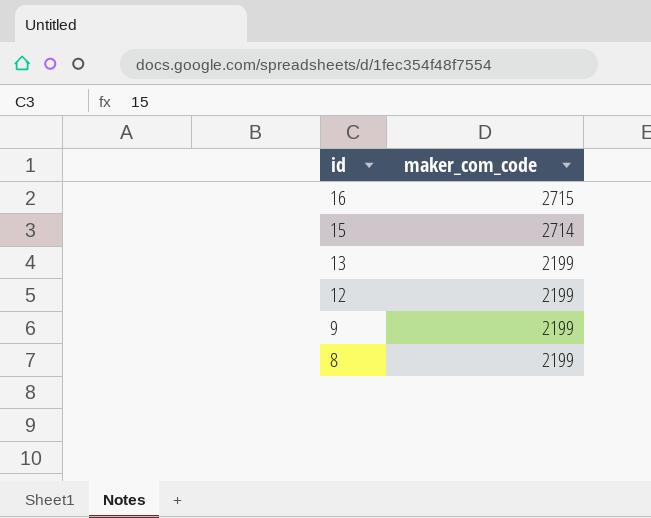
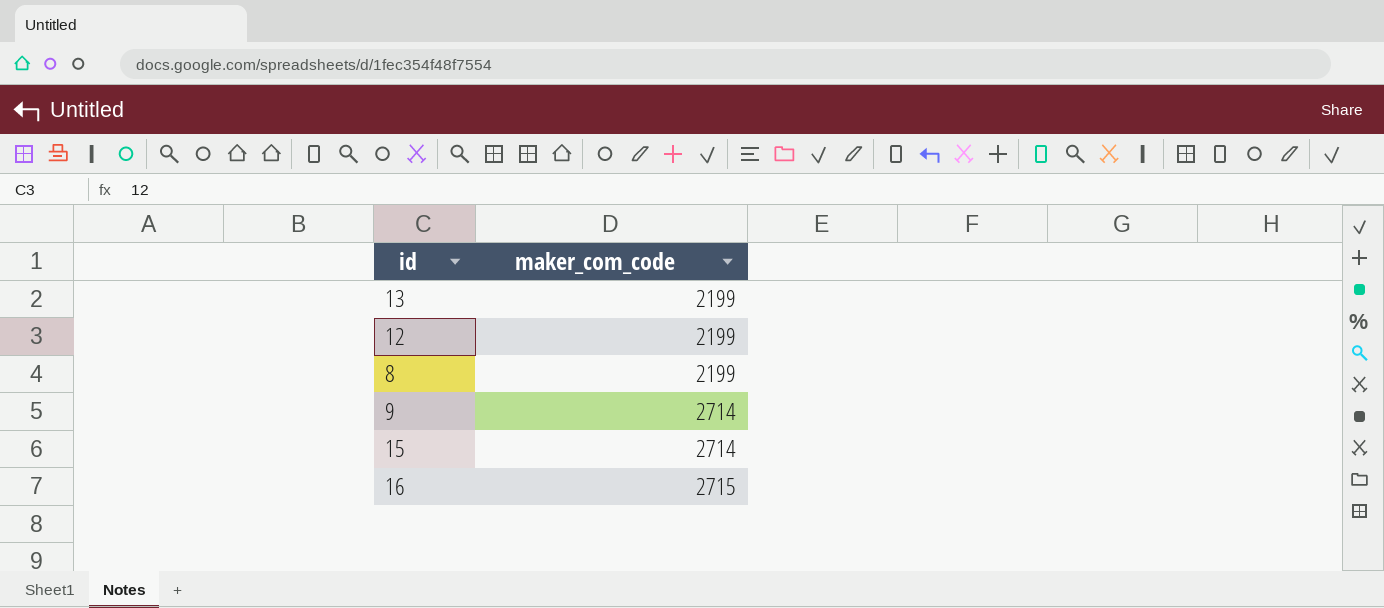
row order: id descending -> maker_com_code ascending
9 | maker_com_code: 2199 -> 2714

